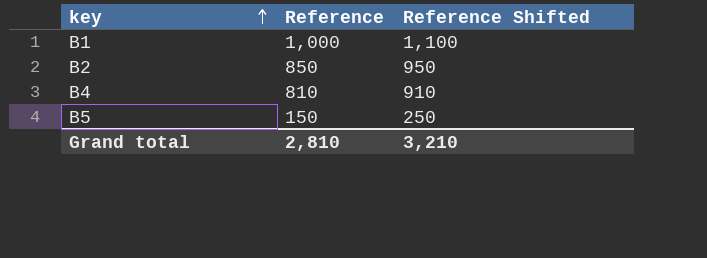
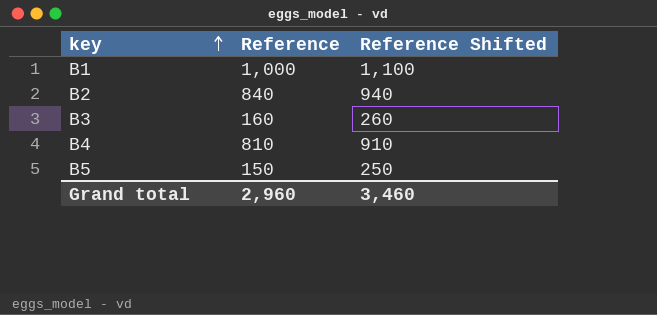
B2 | Reference: 850 -> 840
B2 | Reference Shifted: 950 -> 940
row B3: none -> 160 | 260
Grand total | Reference: 2,810 -> 2,960
Grand total | Reference Shifted: 3,210 -> 3,460

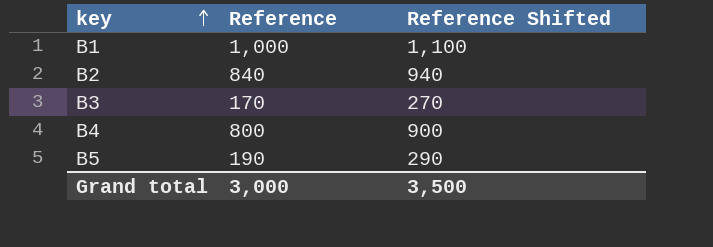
B3 | Reference: 160 -> 170
B3 | Reference Shifted: 260 -> 270
B4 | Reference: 810 -> 800
B4 | Reference Shifted: 910 -> 900
B5 | Reference: 150 -> 190
B5 | Reference Shifted: 250 -> 290
Grand total | Reference: 2,960 -> 3,000
Grand total | Reference Shifted: 3,460 -> 3,500

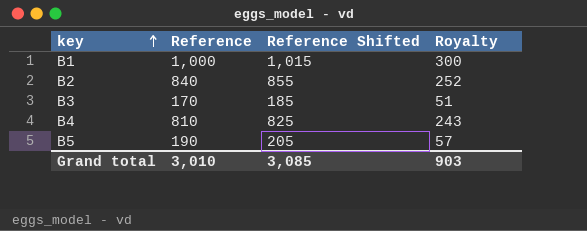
column Reference Shifted | formula: [Reference] + 100 -> [Reference] + 15
column Royalty | formula: none -> [Reference] * 0.3
B4 | Reference: 800 -> 810
Grand total | Reference: 3,000 -> 3,010
Grand total | Reference Shifted: 3,500 -> 3,085

